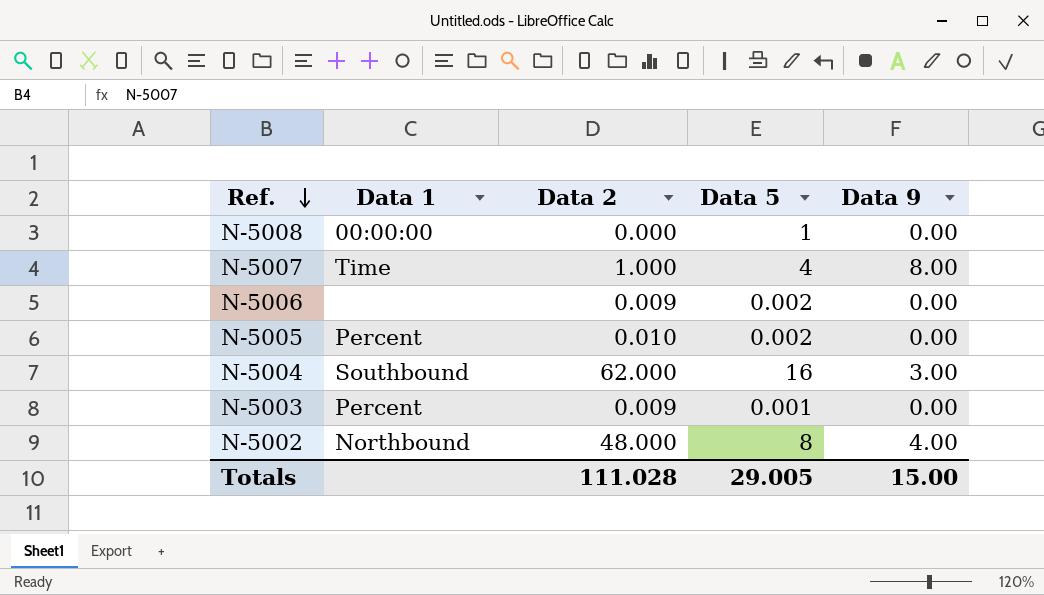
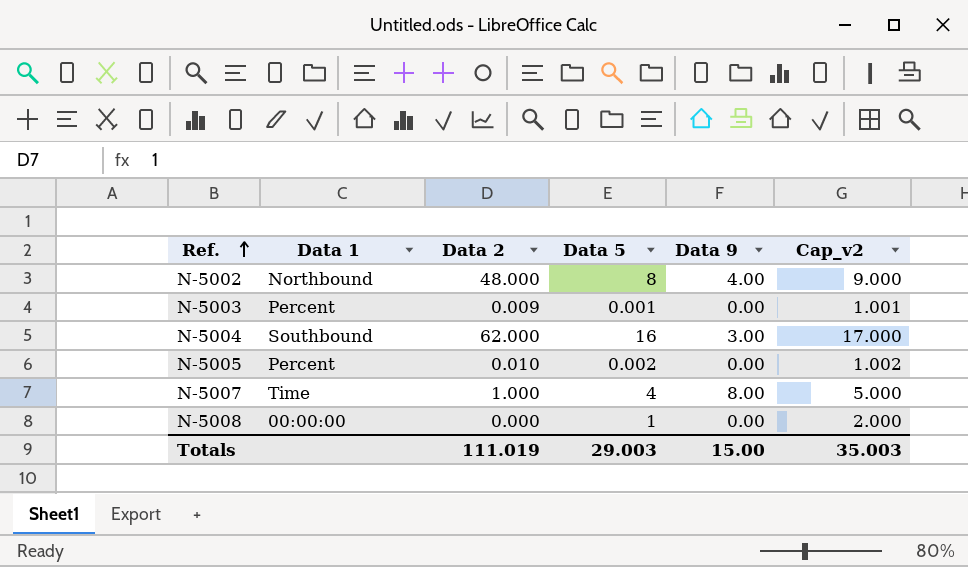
row order: Ref. descending -> Ref. ascending
column Cap_v2 | formula: none -> [Data 5] + 1
row N-5006: none | 0.009 | 0.002 | 0.00 -> none
Totals | Data 2: 111.028 -> 111.019
Totals | Data 5: 29.005 -> 29.003

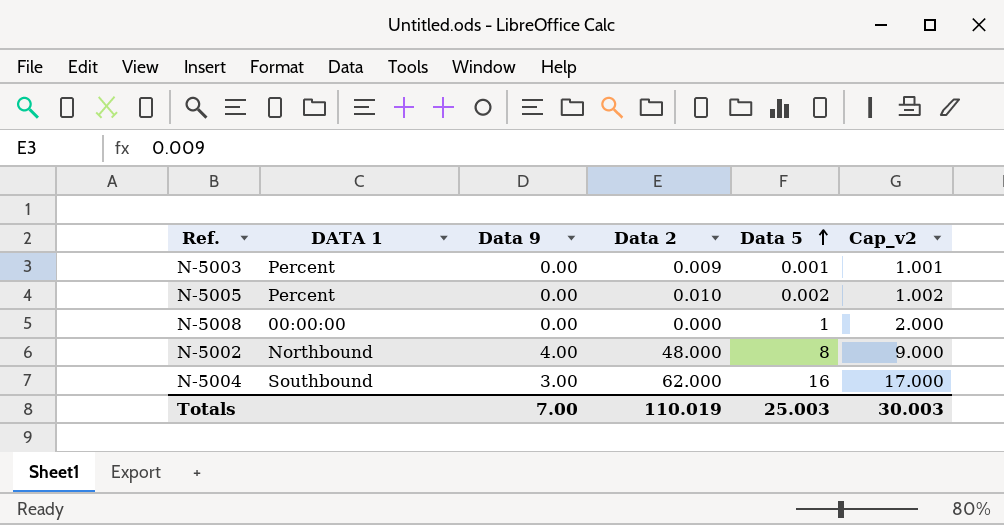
row order: Ref. ascending -> Data 5 ascending
column name: Data 1 -> DATA 1
column Data 9 | position: 5 -> 3
row N-5007: Time | 1.000 | 4 | 8.00 | 5.000 -> none
Totals | Data 9: 15.00 -> 7.00
Totals | Data 2: 111.019 -> 110.019
Totals | Data 5: 29.003 -> 25.003
Totals | Cap_v2: 35.003 -> 30.003

